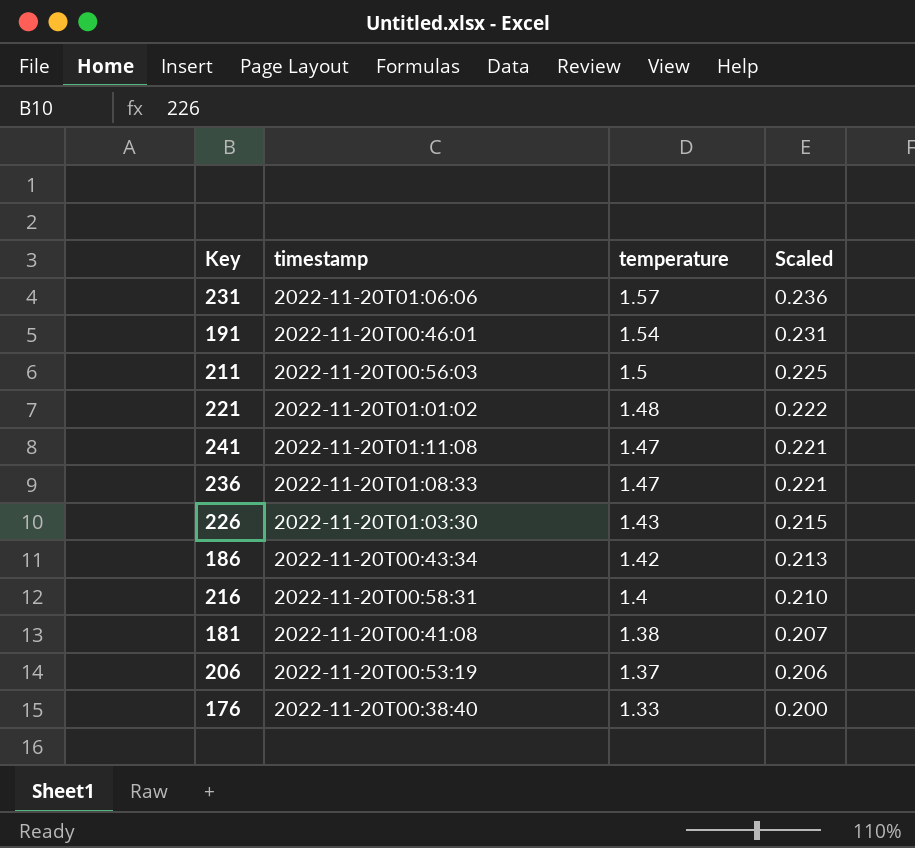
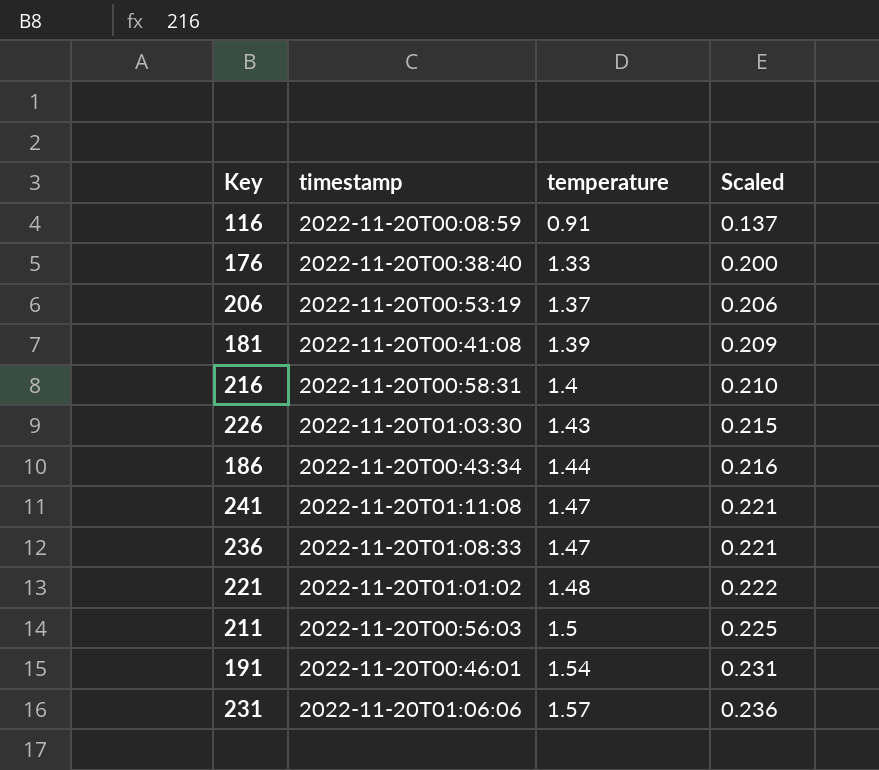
row order: temperature descending -> temperature ascending
row 116: none -> 2022-11-20T00:08:59 | 0.91 | 0.137
181 | temperature: 1.38 -> 1.39
181 | Scaled: 0.207 -> 0.209
186 | temperature: 1.42 -> 1.44
186 | Scaled: 0.213 -> 0.216

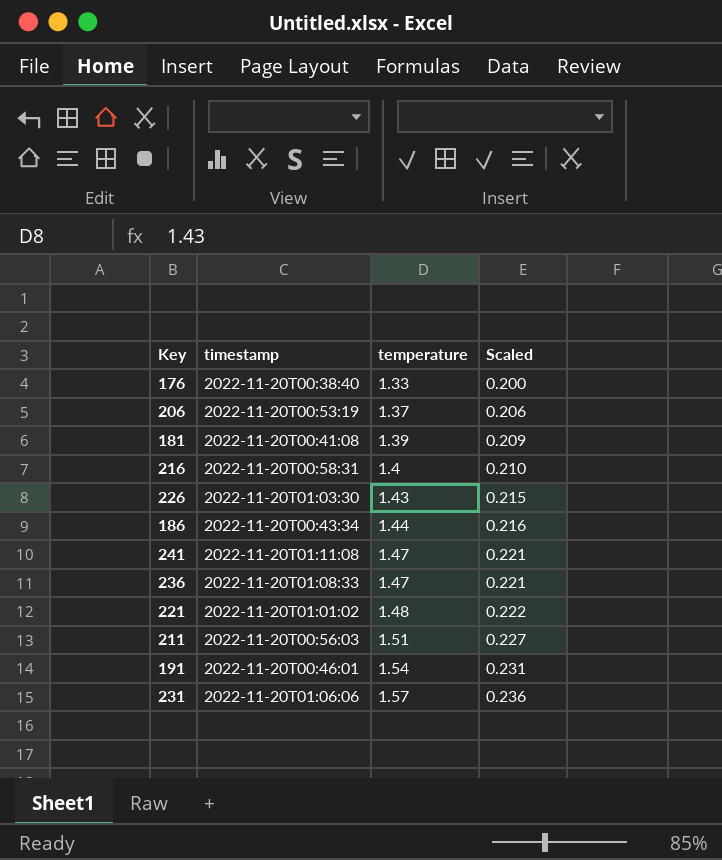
row 116: 2022-11-20T00:08:59 | 0.91 | 0.137 -> none
211 | temperature: 1.5 -> 1.51
211 | Scaled: 0.225 -> 0.227

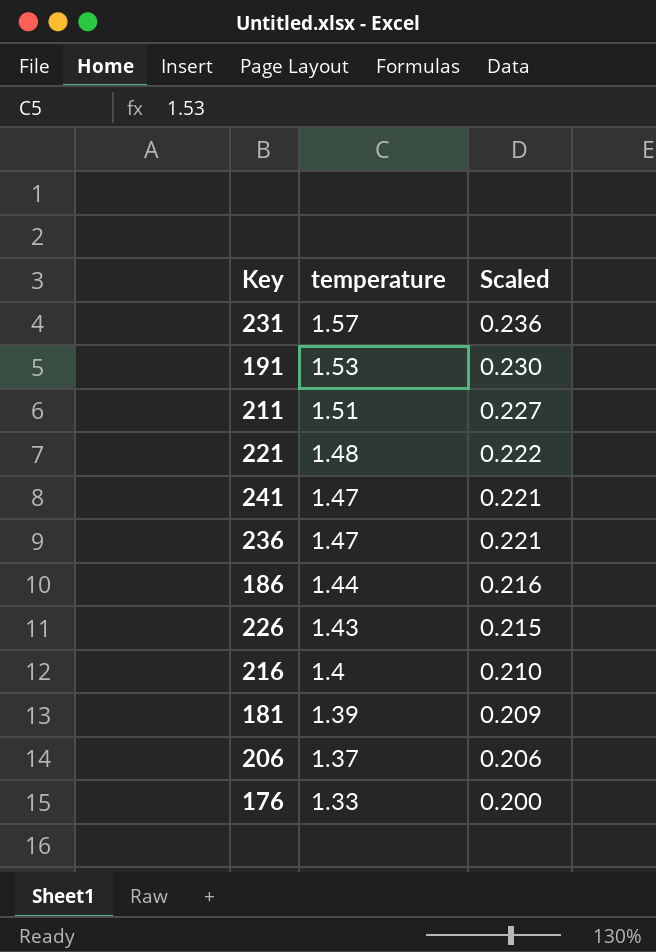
row order: temperature ascending -> temperature descending
column timestamp | position: 2 -> none
191 | temperature: 1.54 -> 1.53
191 | Scaled: 0.231 -> 0.230

